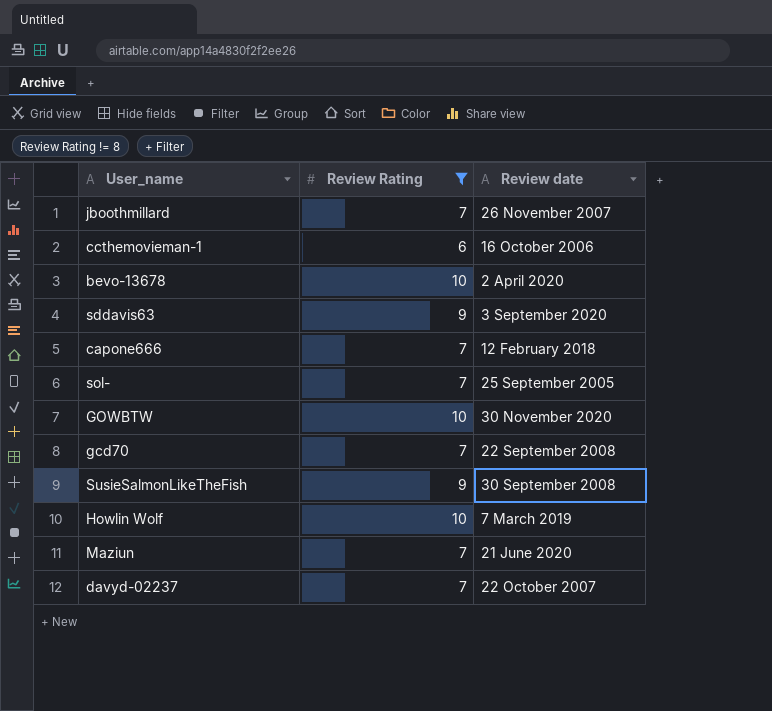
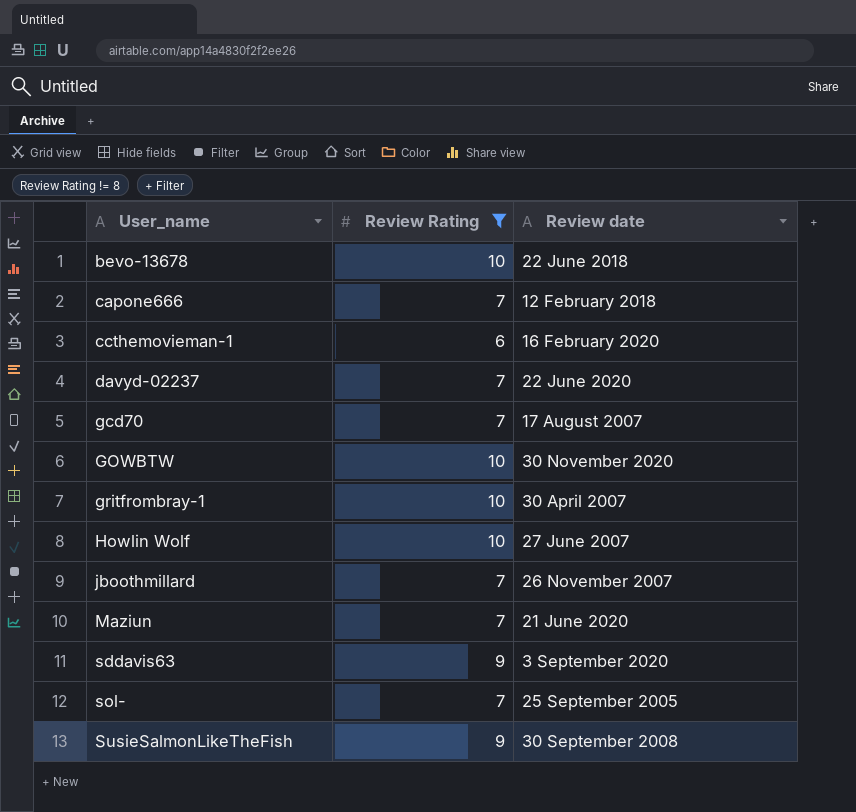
row order: none -> User_name ascending
bevo-13678 | Review date: 2 April 2020 -> 22 June 2018
ccthemovieman-1 | Review date: 16 October 2006 -> 16 February 2020
davyd-02237 | Review date: 22 October 2007 -> 22 June 2020
gcd70 | Review date: 22 September 2008 -> 17 August 2007
row gritfrombray-1: none -> 10 | 30 April 2007
Howlin Wolf | Review date: 7 March 2019 -> 27 June 2007

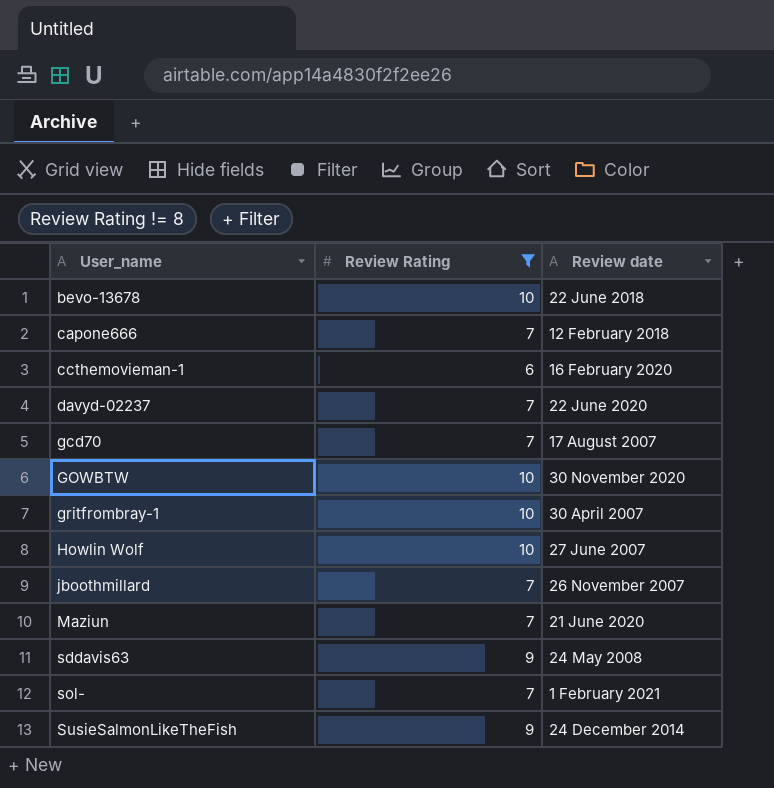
sddavis63 | Review date: 3 September 2020 -> 24 May 2008
sol- | Review date: 25 September 2005 -> 1 February 2021
SusieSalmonLikeTheFish | Review date: 30 September 2008 -> 24 December 2014

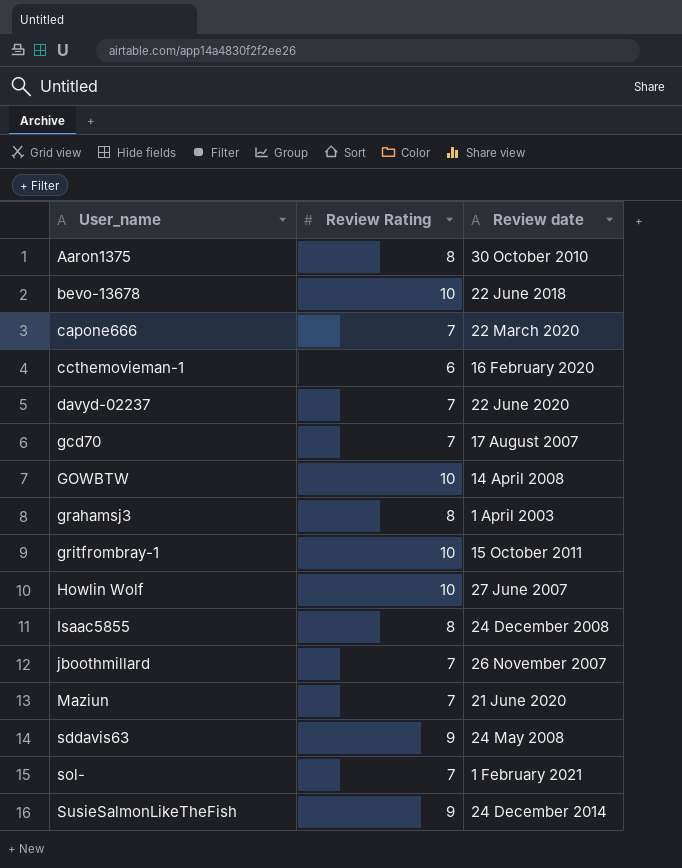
filter: Review Rating != 8 -> none
capone666 | Review date: 12 February 2018 -> 22 March 2020
GOWBTW | Review date: 30 November 2020 -> 14 April 2008
gritfrombray-1 | Review date: 30 April 2007 -> 15 October 2011

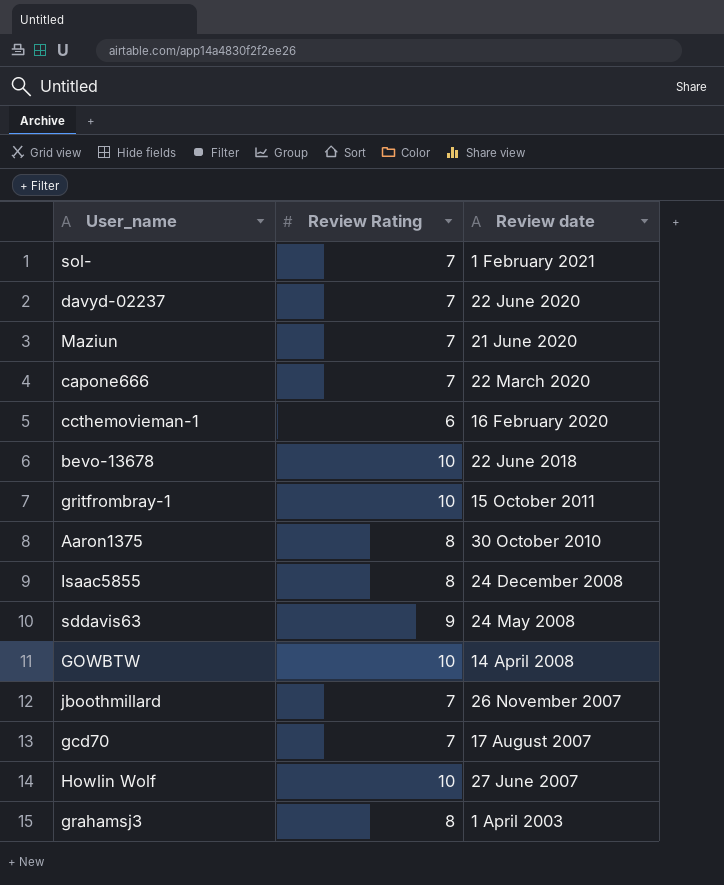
row order: User_name ascending -> Review date descending
row SusieSalmonLikeTheFish: 9 | 24 December 2014 -> none

